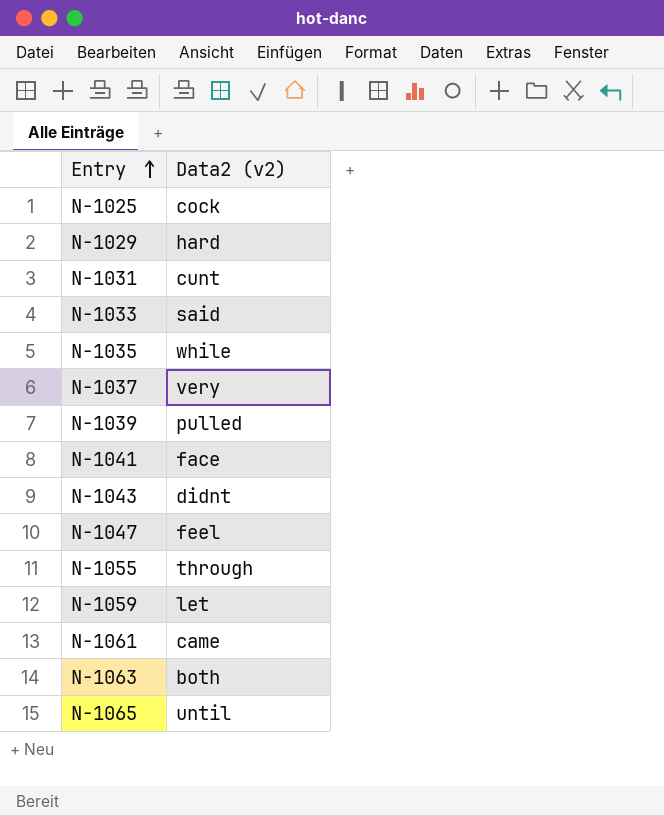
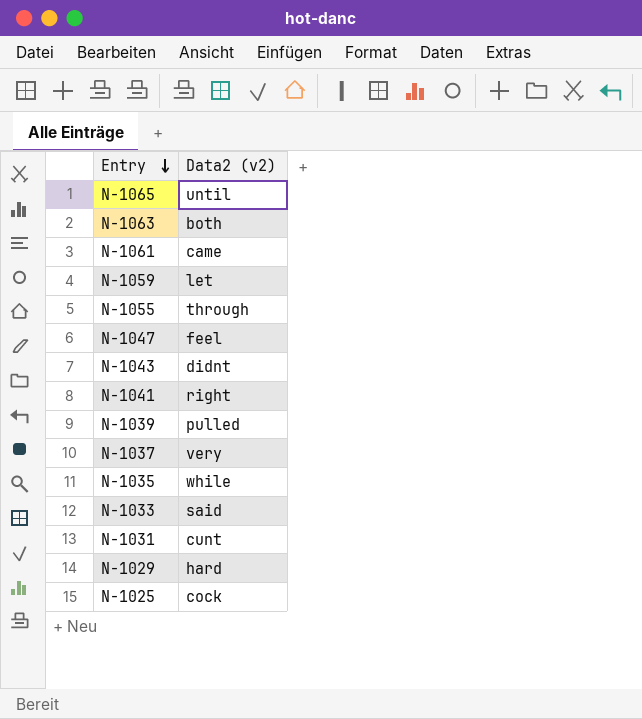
row order: Entry ascending -> Entry descending
N-1041 | Data2 (v2): face -> right

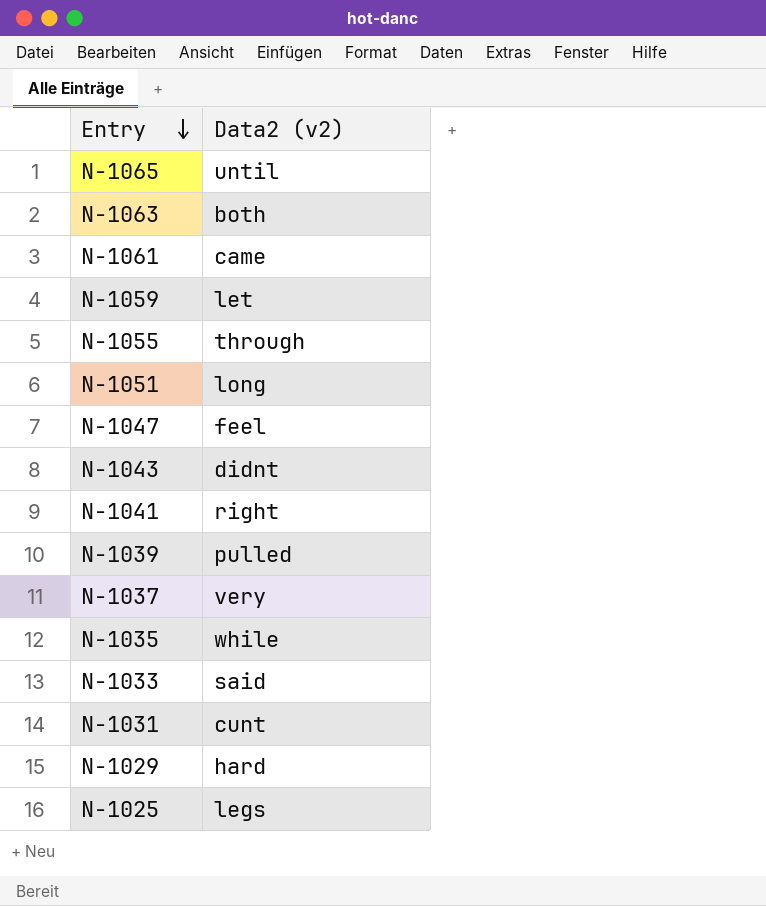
row N-1051: none -> long
N-1025 | Data2 (v2): cock -> legs

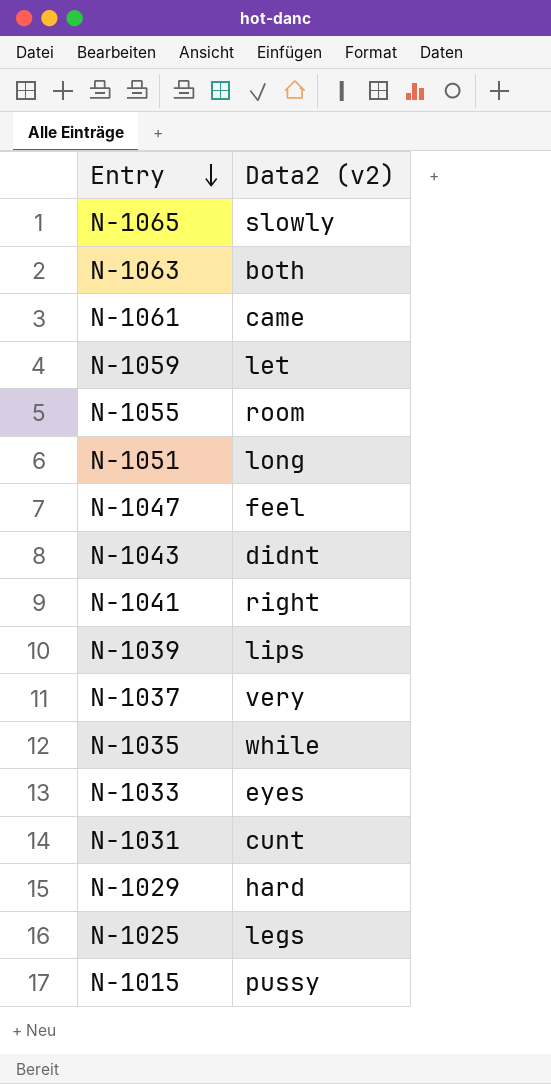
N-1065 | Data2 (v2): until -> slowly
N-1055 | Data2 (v2): through -> room
N-1039 | Data2 (v2): pulled -> lips
N-1033 | Data2 (v2): said -> eyes
row N-1015: none -> pussy

